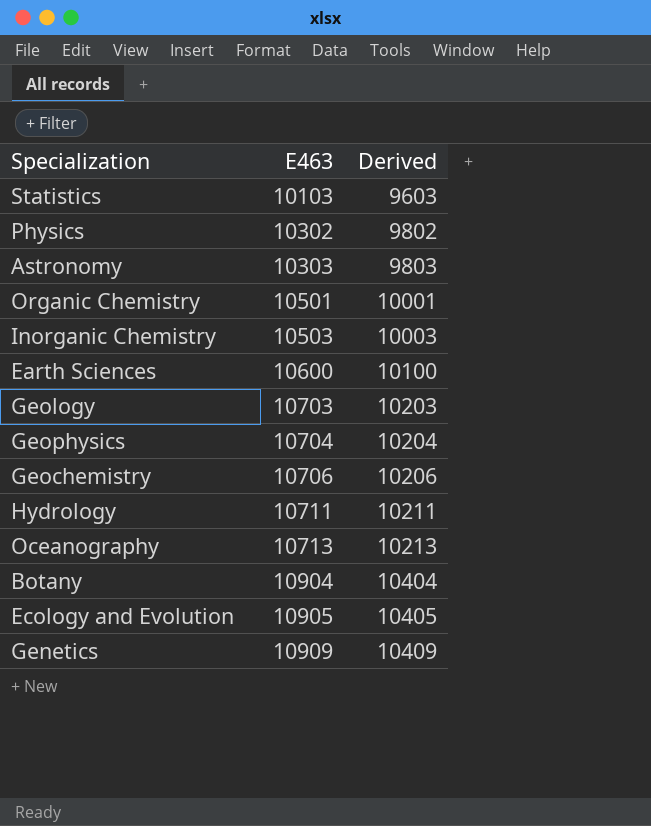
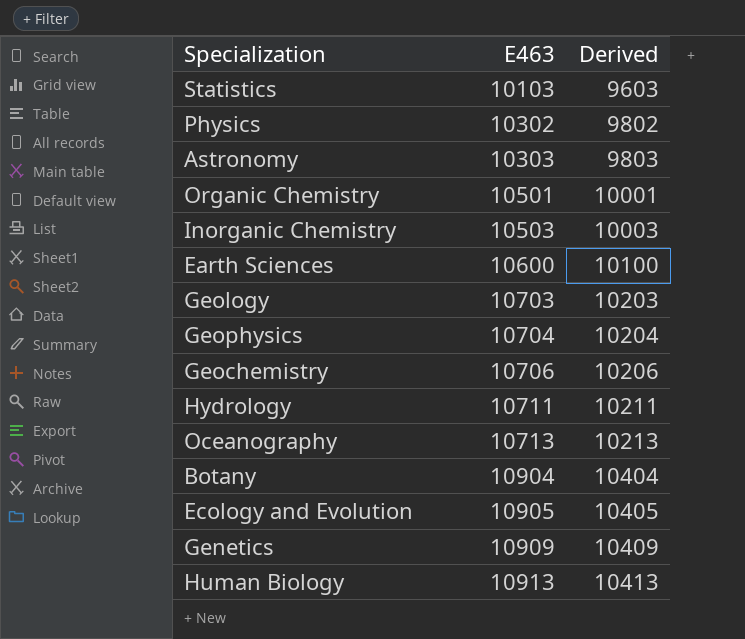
row Human Biology: none -> 10913 | 10413

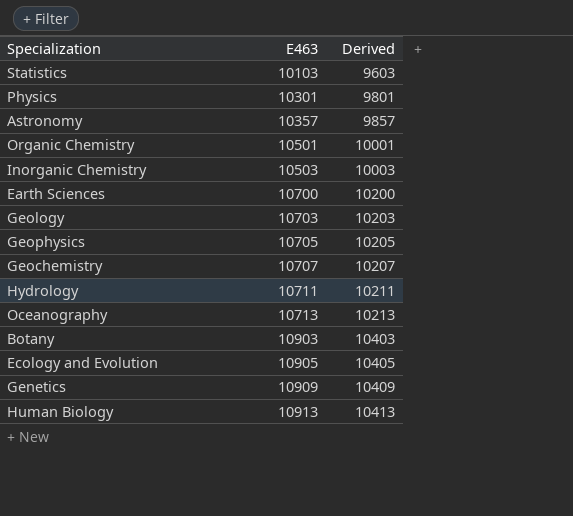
Physics | E463: 10302 -> 10301
Physics | Derived: 9802 -> 9801
Astronomy | E463: 10303 -> 10357
Astronomy | Derived: 9803 -> 9857
Earth Sciences | E463: 10600 -> 10700
Earth Sciences | Derived: 10100 -> 10200
Geophysics | E463: 10704 -> 10705
Geophysics | Derived: 10204 -> 10205
Geochemistry | E463: 10706 -> 10707
Geochemistry | Derived: 10206 -> 10207
Botany | E463: 10904 -> 10903
Botany | Derived: 10404 -> 10403

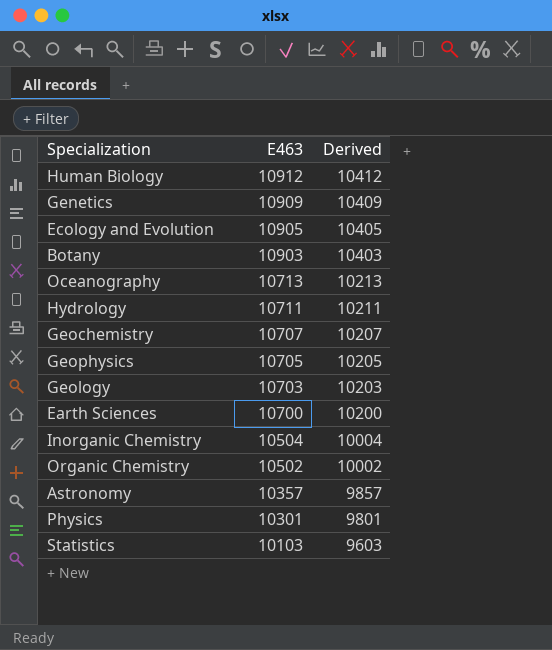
row order: E463 ascending -> E463 descending
Human Biology | E463: 10913 -> 10912
Human Biology | Derived: 10413 -> 10412
Inorganic Chemistry | E463: 10503 -> 10504
Inorganic Chemistry | Derived: 10003 -> 10004
Organic Chemistry | E463: 10501 -> 10502
Organic Chemistry | Derived: 10001 -> 10002

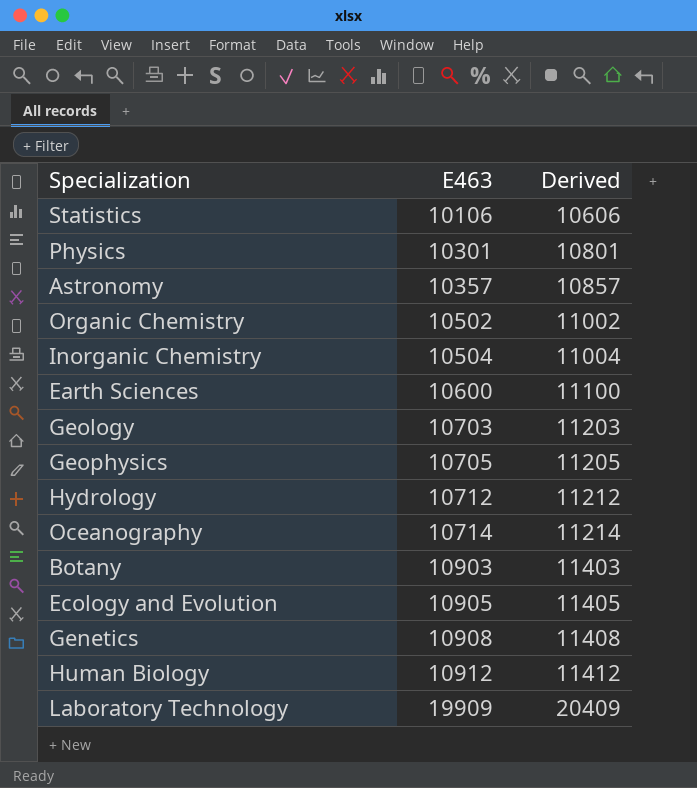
row order: E463 descending -> E463 ascending
column Derived | formula: [E463] - 500 -> [E463] + 500
row Geochemistry: 10707 | 10207 -> none
Statistics | E463: 10103 -> 10106
Earth Sciences | E463: 10700 -> 10600
Hydrology | E463: 10711 -> 10712
Oceanography | E463: 10713 -> 10714
Genetics | E463: 10909 -> 10908
row Laboratory Technology: none -> 19909 | 20409

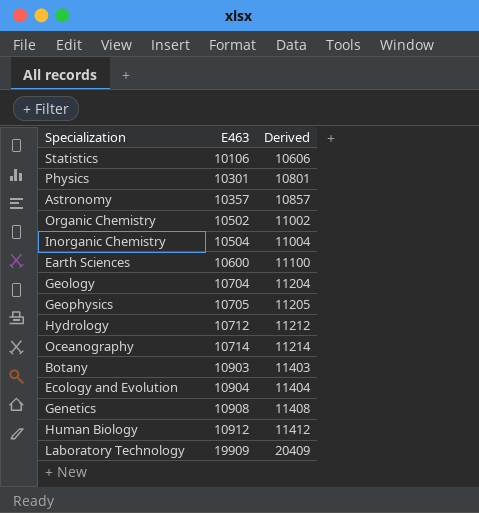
Geology | E463: 10703 -> 10704
Geology | Derived: 11203 -> 11204
Ecology and Evolution | E463: 10905 -> 10904
Ecology and Evolution | Derived: 11405 -> 11404

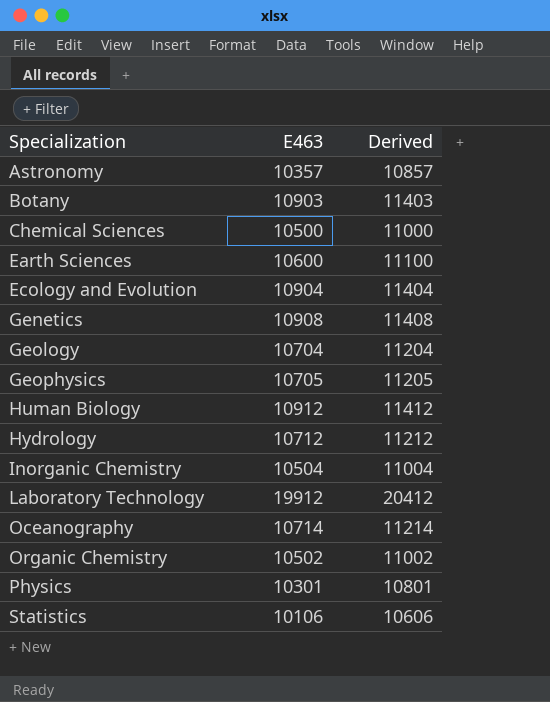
row order: E463 ascending -> Specialization ascending
row Chemical Sciences: none -> 10500 | 11000
Laboratory Technology | E463: 19909 -> 19912
Laboratory Technology | Derived: 20409 -> 20412

